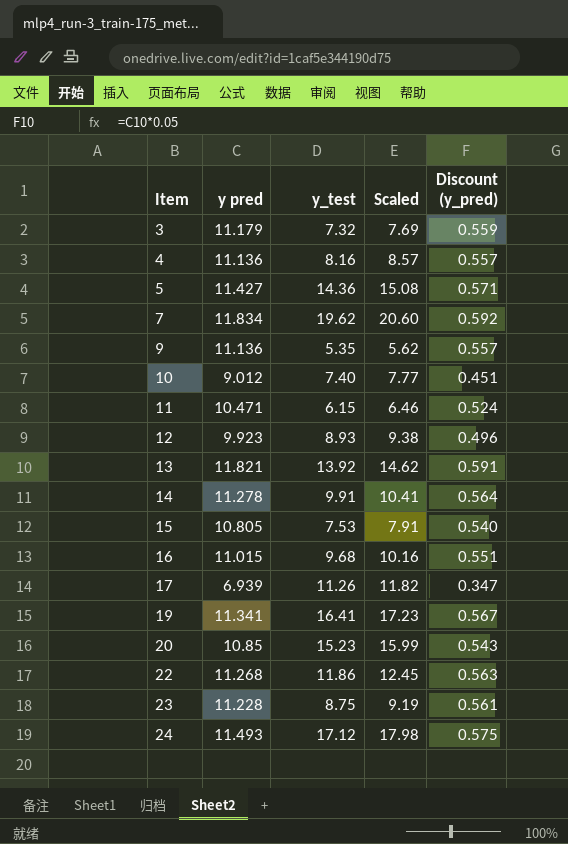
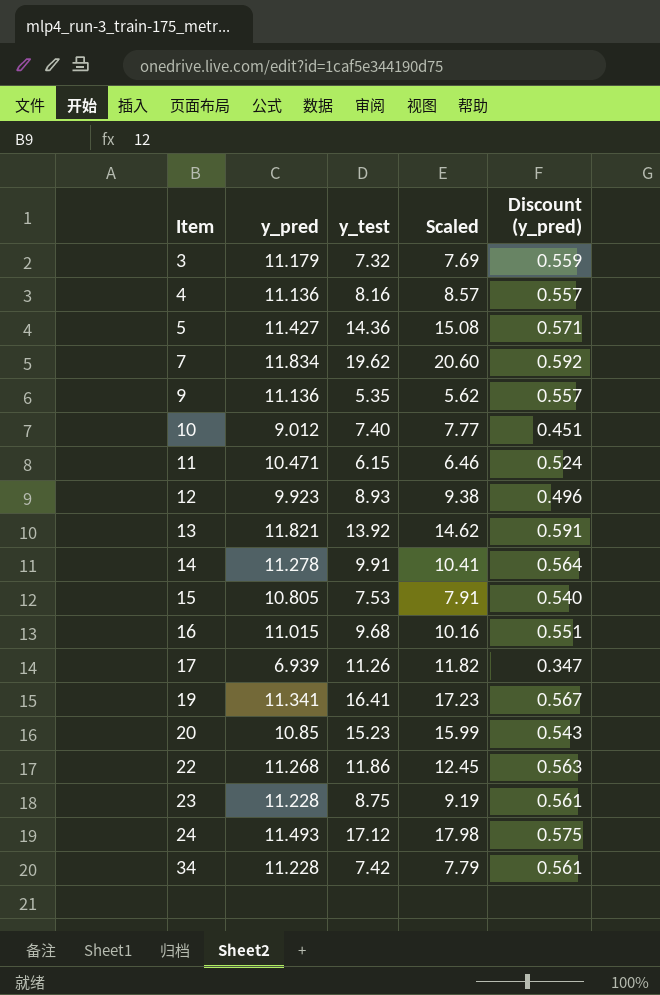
column name: y pred -> y_pred
row 34: none -> 11.228 | 7.42 | 7.79 | 0.561

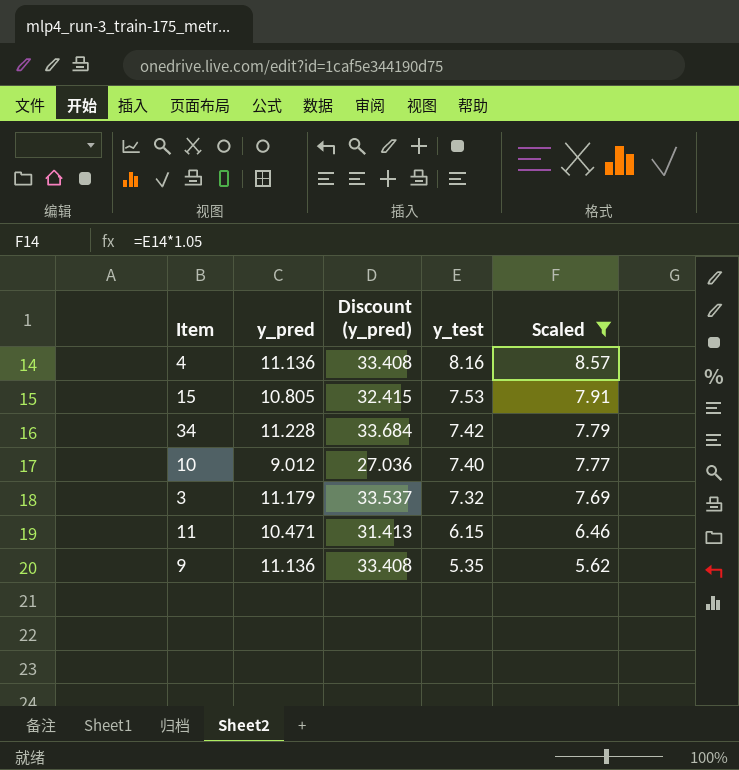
filter: none -> Scaled <= 8.57
row order: Item ascending -> y_test descending
column Discount (y_pred) | formula: [y_pred] * 0.05 -> [y_pred] * 3
column Discount (y_pred) | position: 5 -> 3

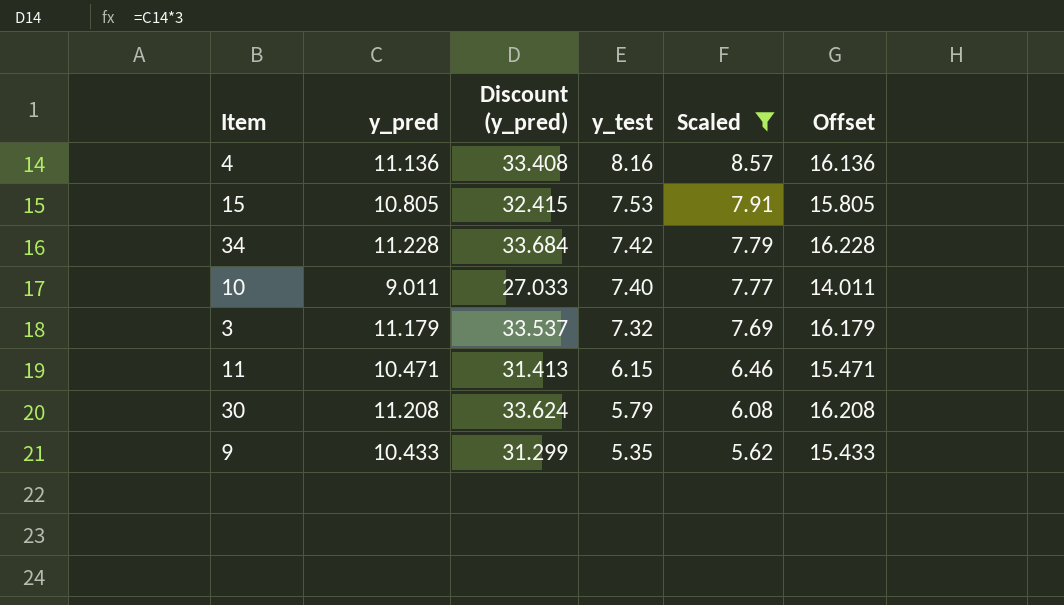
column Offset | formula: none -> [y_pred] + 5
10 | y_pred: 9.012 -> 9.011
10 | Discount (y_pred): 27.036 -> 27.033
row 30: none -> 11.208 | 33.624 | 5.79 | 6.08 | 16.208
9 | y_pred: 11.136 -> 10.433
9 | Discount (y_pred): 33.408 -> 31.299

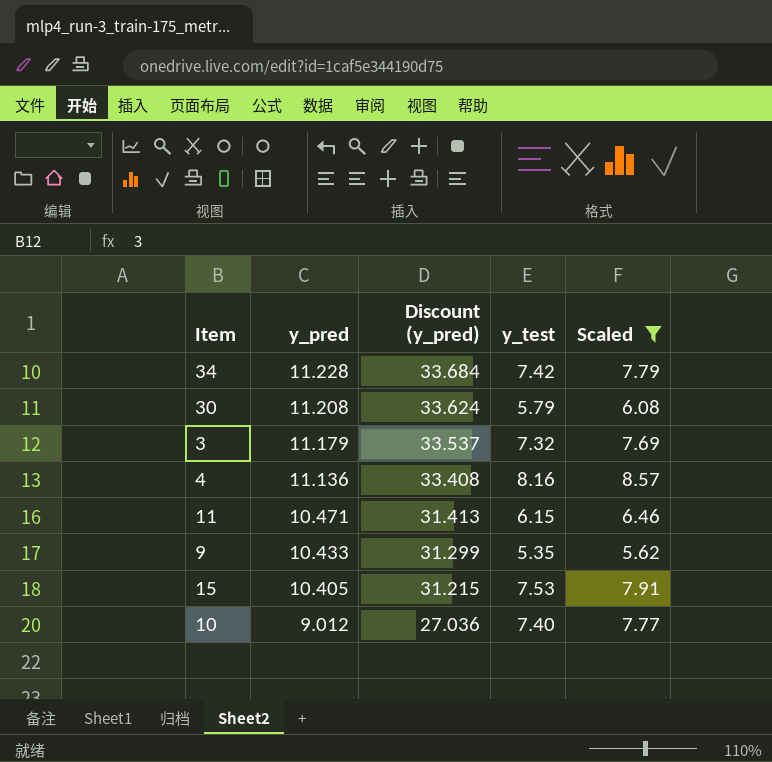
row order: y_test descending -> y_pred descending
column Offset | formula: [y_pred] + 5 -> none
15 | y_pred: 10.805 -> 10.405
15 | Discount (y_pred): 32.415 -> 31.215
10 | y_pred: 9.011 -> 9.012
10 | Discount (y_pred): 27.033 -> 27.036

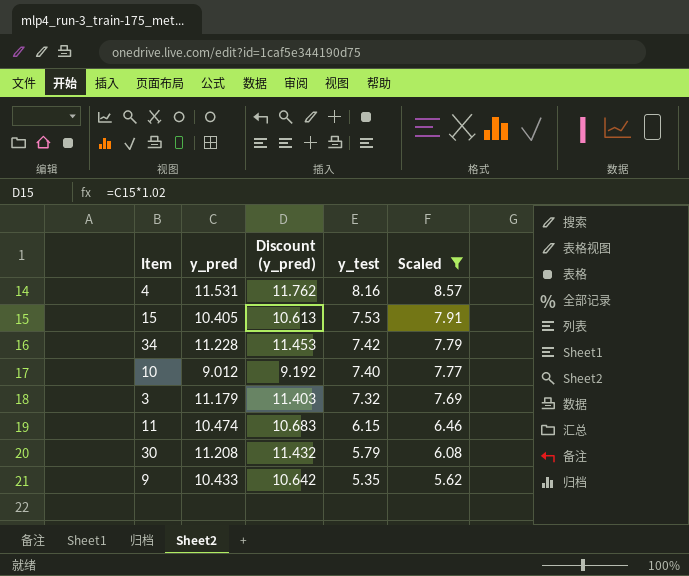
row order: y_pred descending -> y_test descending
column Discount (y_pred) | formula: [y_pred] * 3 -> [y_pred] * 1.02
4 | y_pred: 11.136 -> 11.531
11 | y_pred: 10.471 -> 10.474

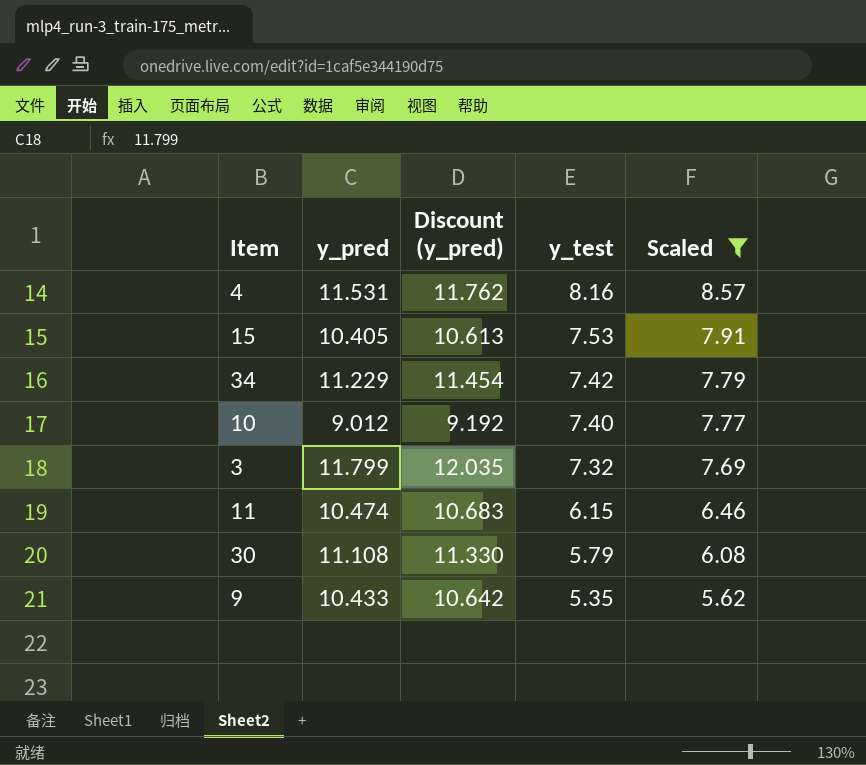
34 | y_pred: 11.228 -> 11.229
34 | Discount (y_pred): 11.453 -> 11.454
3 | y_pred: 11.179 -> 11.799
3 | Discount (y_pred): 11.403 -> 12.035
30 | y_pred: 11.208 -> 11.108
30 | Discount (y_pred): 11.432 -> 11.330

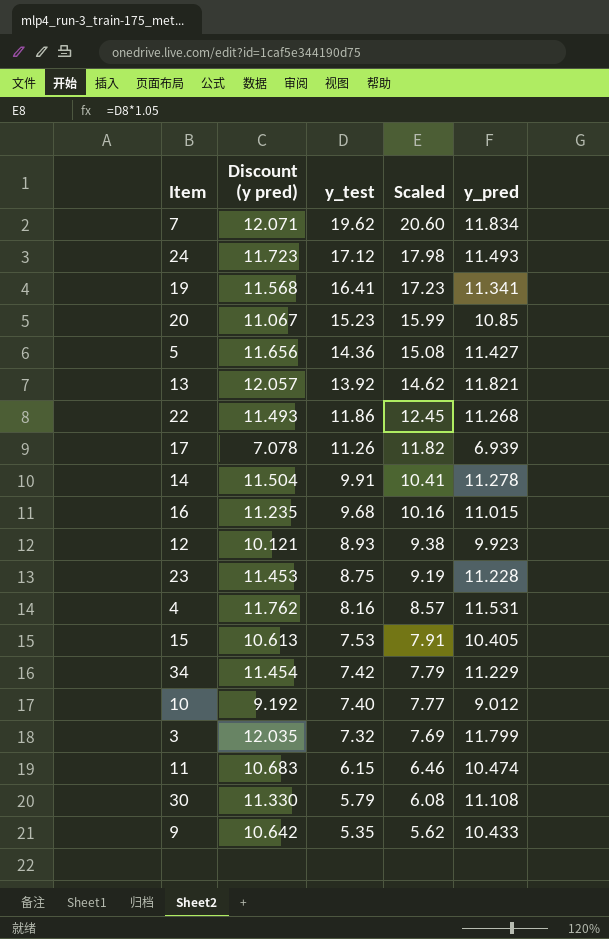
filter: Scaled <= 8.57 -> none
column name: Discount (y_pred) -> Discount (y pred)
column y_pred | position: 2 -> 5

